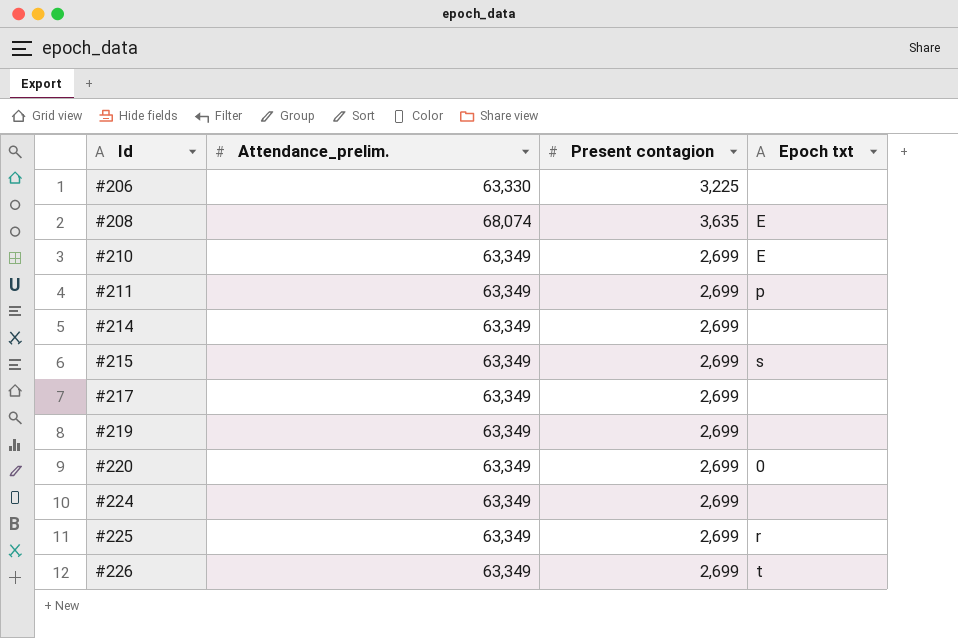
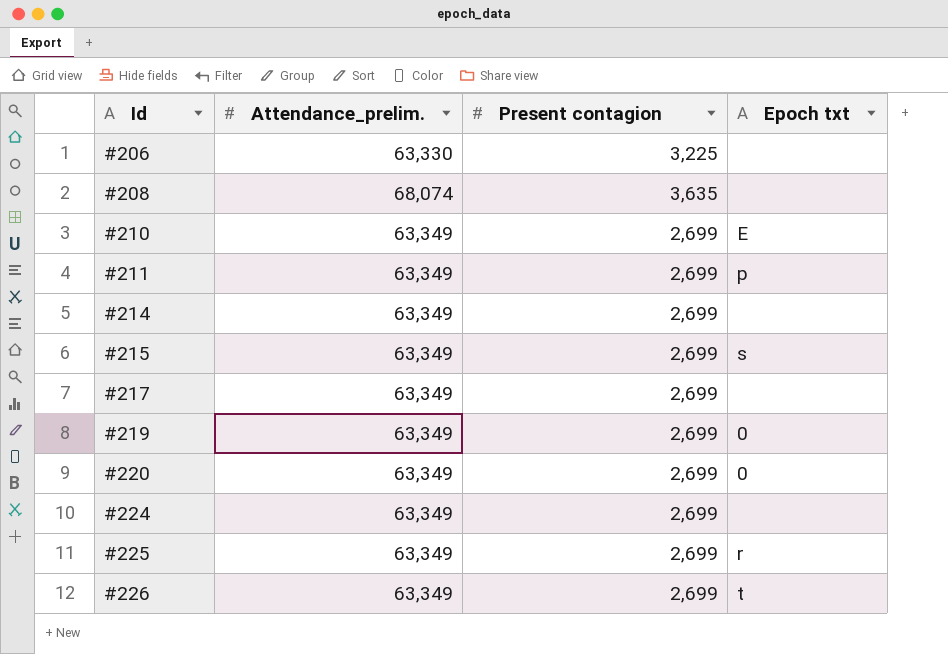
#208 | Epoch txt: E -> none
#219 | Epoch txt: none -> 0

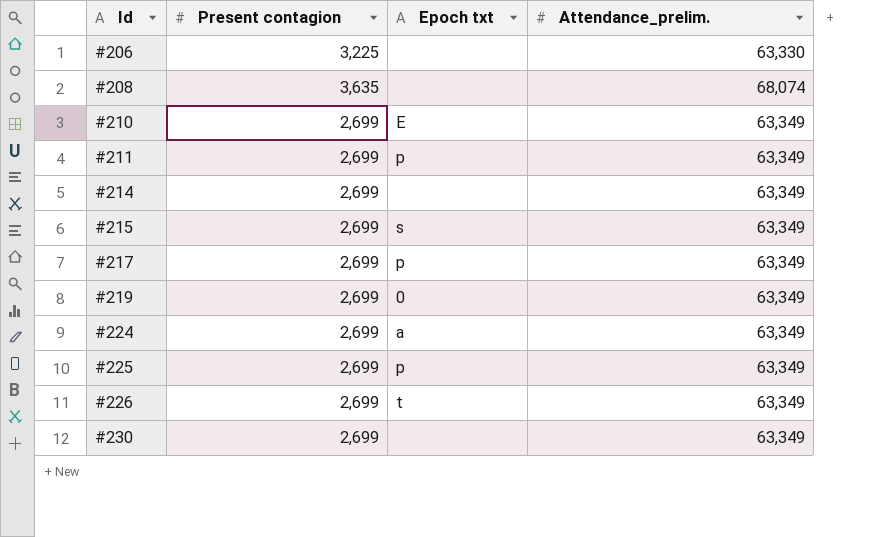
column Attendance_prelim. | position: 2 -> 4
row #220: 63,349 | 2,699 | 0 -> none
#217 | Epoch txt: none -> p
#224 | Epoch txt: none -> a
#225 | Epoch txt: r -> p
row #230: none -> 2,699 | none | 63,349

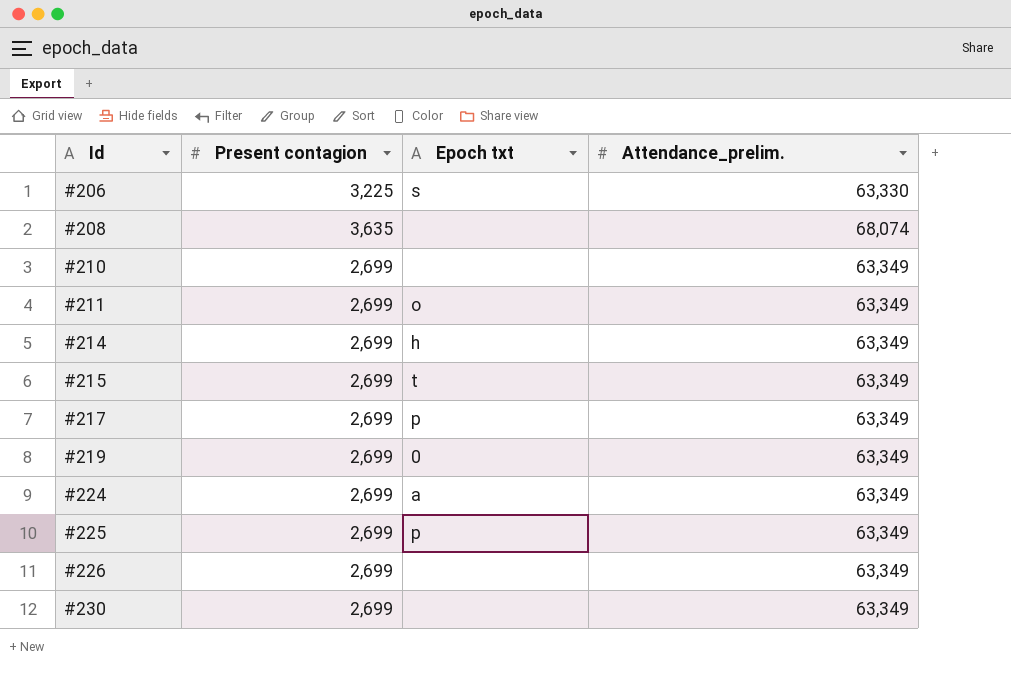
#206 | Epoch txt: none -> s
#210 | Epoch txt: E -> none
#211 | Epoch txt: p -> o
#214 | Epoch txt: none -> h
#215 | Epoch txt: s -> t
#226 | Epoch txt: t -> none

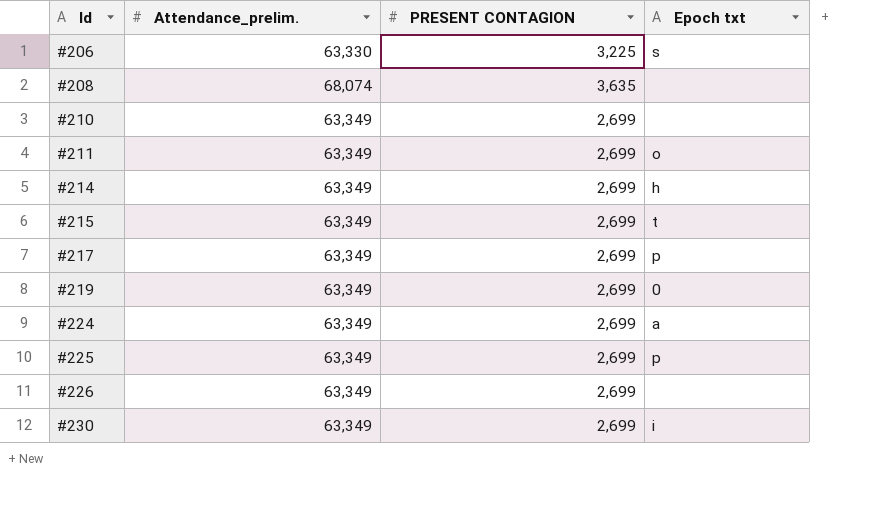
column Attendance_prelim. | position: 4 -> 2
column name: Present contagion -> PRESENT CONTAGION
#230 | Epoch txt: none -> i

